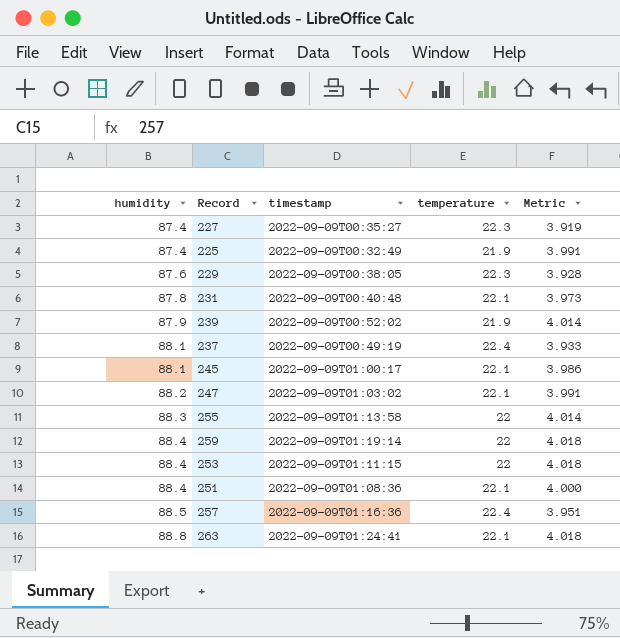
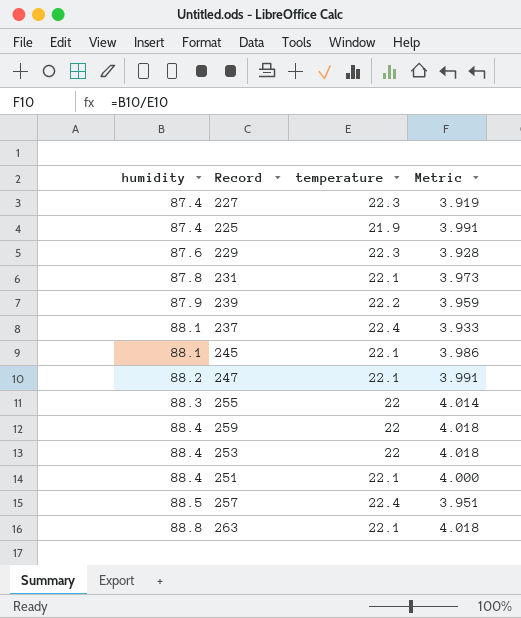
column timestamp | position: 3 -> none
239 | temperature: 21.9 -> 22.2
239 | Metric: 4.014 -> 3.959

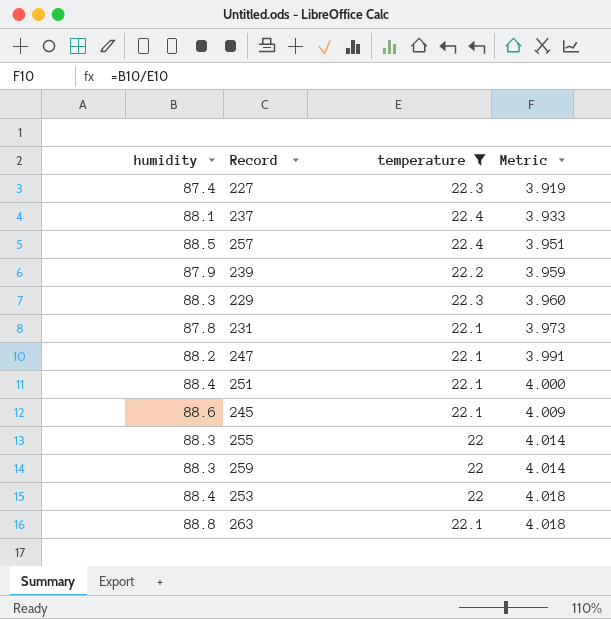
filter: none -> temperature != 21.9
row order: humidity ascending -> Metric ascending
229 | humidity: 87.6 -> 88.3
229 | Metric: 3.928 -> 3.960
245 | humidity: 88.1 -> 88.6
245 | Metric: 3.986 -> 4.009
259 | humidity: 88.4 -> 88.3
259 | Metric: 4.018 -> 4.014

